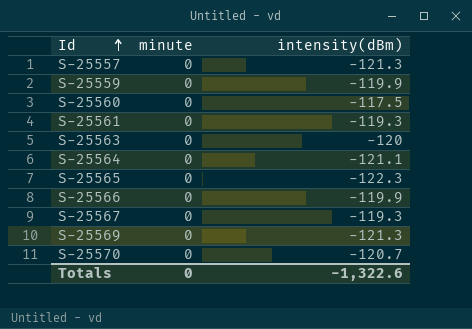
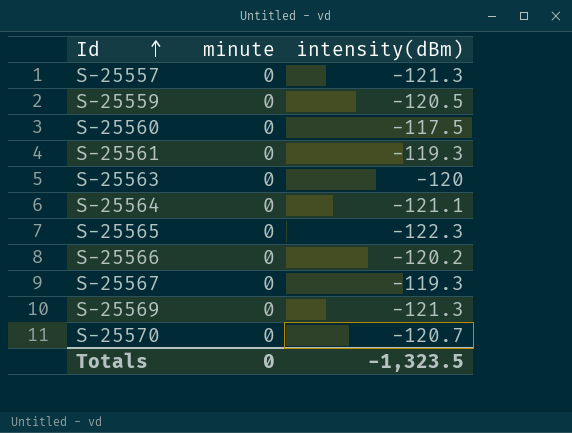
S-25559 | intensity(dBm): -119.9 -> -120.5
S-25566 | intensity(dBm): -119.9 -> -120.2
Totals | intensity(dBm): -1,322.6 -> -1,323.5

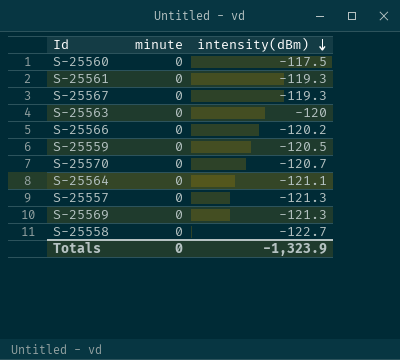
row order: Id ascending -> intensity(dBm) descending
row S-25565: 0 | -122.3 -> none
row S-25558: none -> 0 | -122.7
Totals | intensity(dBm): -1,323.5 -> -1,323.9

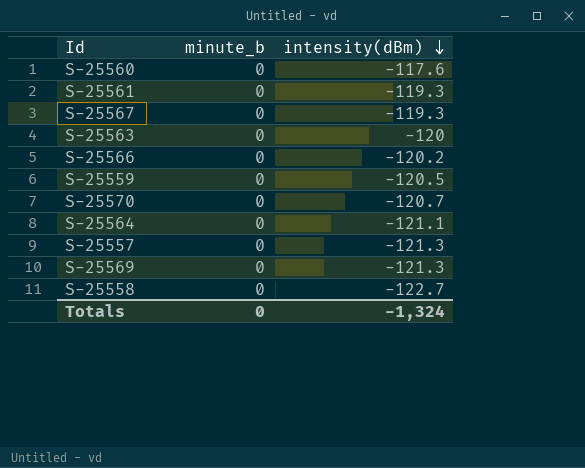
column name: minute -> minute_b
S-25560 | intensity(dBm): -117.5 -> -117.6
Totals | intensity(dBm): -1,323.9 -> -1,324

